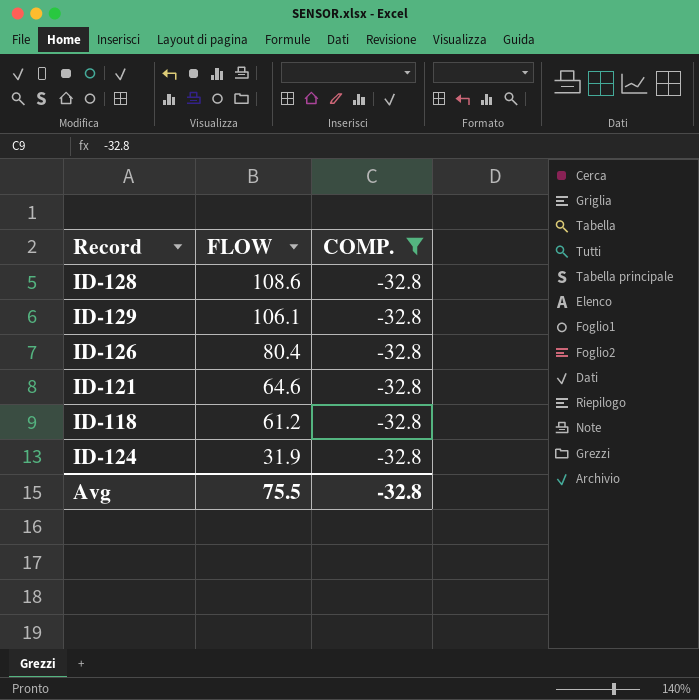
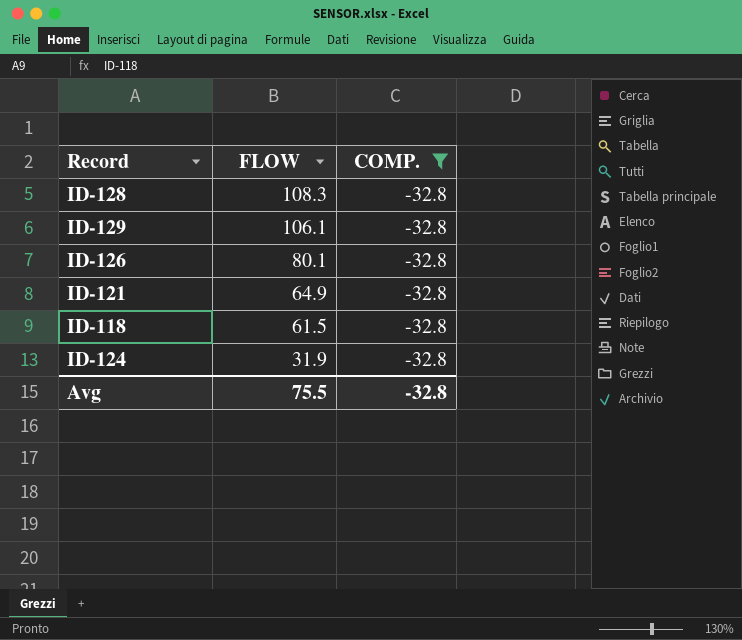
ID-128 | FLOW: 108.6 -> 108.3
ID-126 | FLOW: 80.4 -> 80.1
ID-121 | FLOW: 64.6 -> 64.9
ID-118 | FLOW: 61.2 -> 61.5

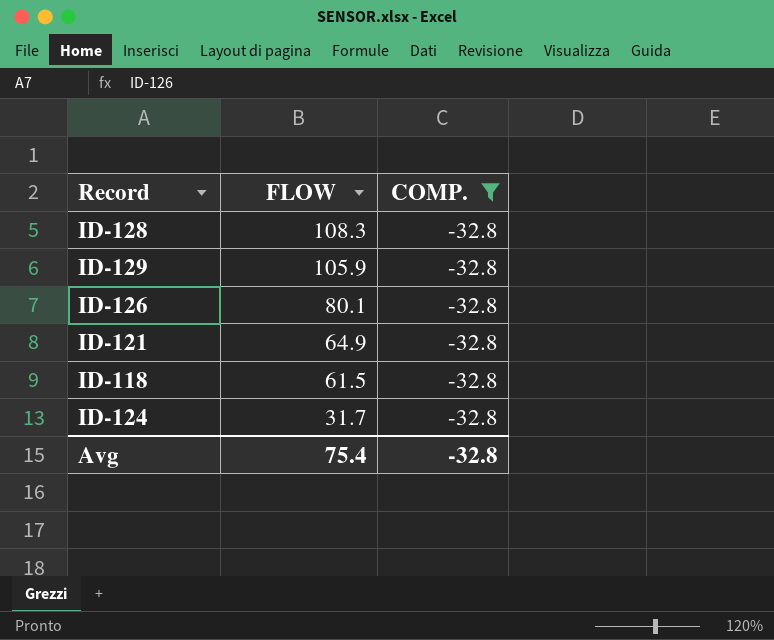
ID-129 | FLOW: 106.1 -> 105.9
ID-124 | FLOW: 31.9 -> 31.7
Avg | FLOW: 75.5 -> 75.4

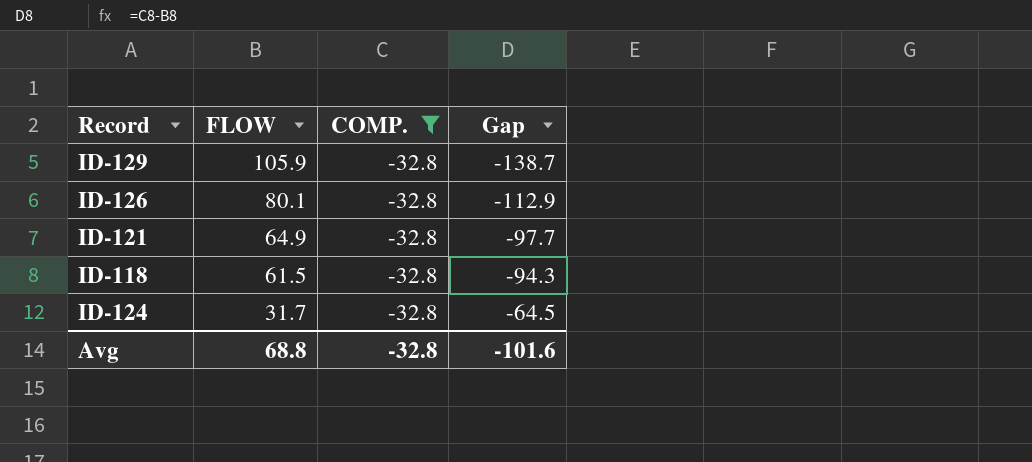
column Gap | formula: none -> [COMP.] - [FLOW]
row ID-128: 108.3 | -32.8 -> none
Avg | FLOW: 75.4 -> 68.8

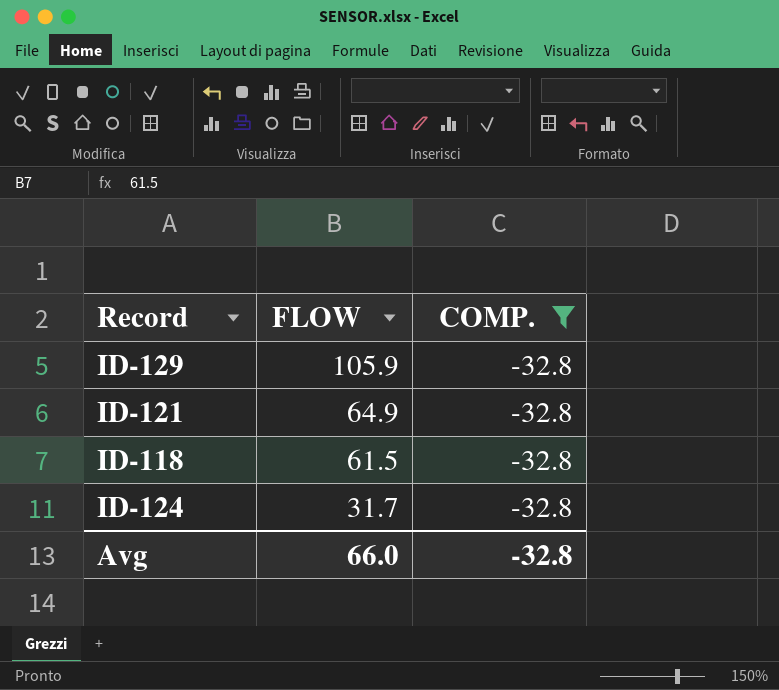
column Gap | formula: [COMP.] - [FLOW] -> none
row ID-126: 80.1 | -32.8 | -112.9 -> none
Avg | FLOW: 68.8 -> 66.0

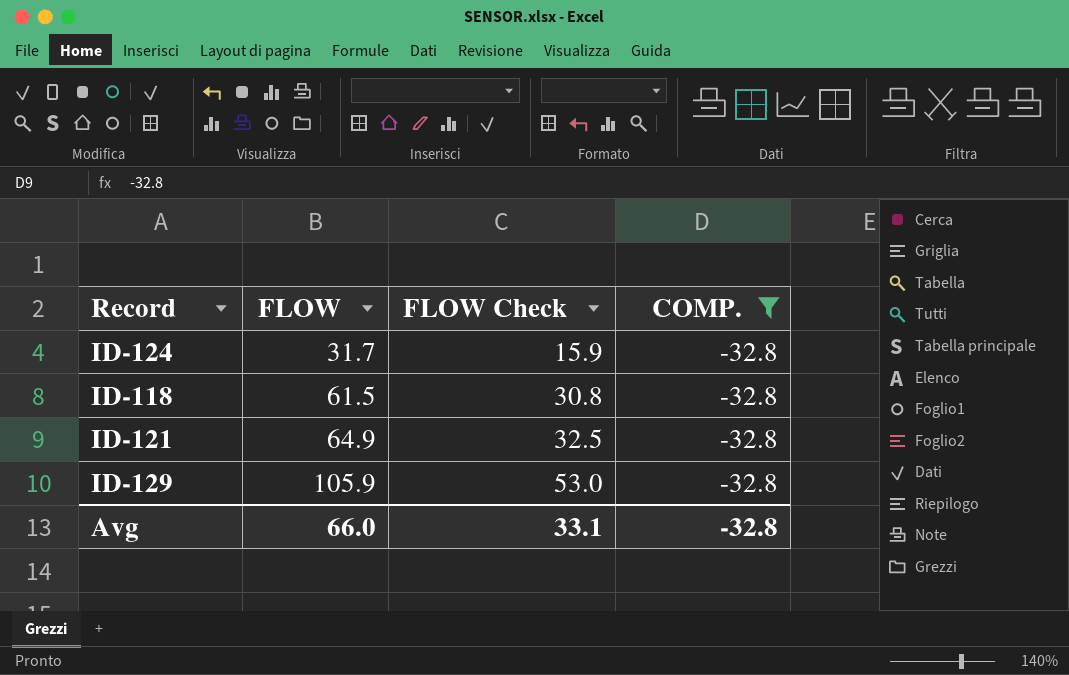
row order: FLOW descending -> FLOW ascending
column FLOW Check | formula: none -> [FLOW] * 0.5

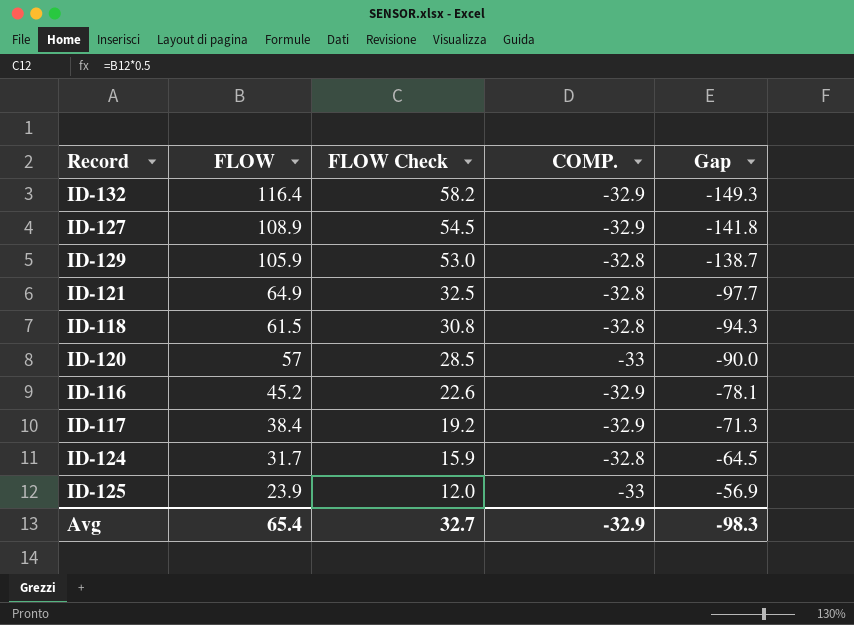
filter: COMP. = -32.8 -> none
row order: FLOW ascending -> FLOW descending
column Gap | formula: none -> [COMP.] - [FLOW]
Avg | FLOW: 66.0 -> 65.4
Avg | FLOW Check: 33.1 -> 32.7
Avg | COMP.: -32.8 -> -32.9

